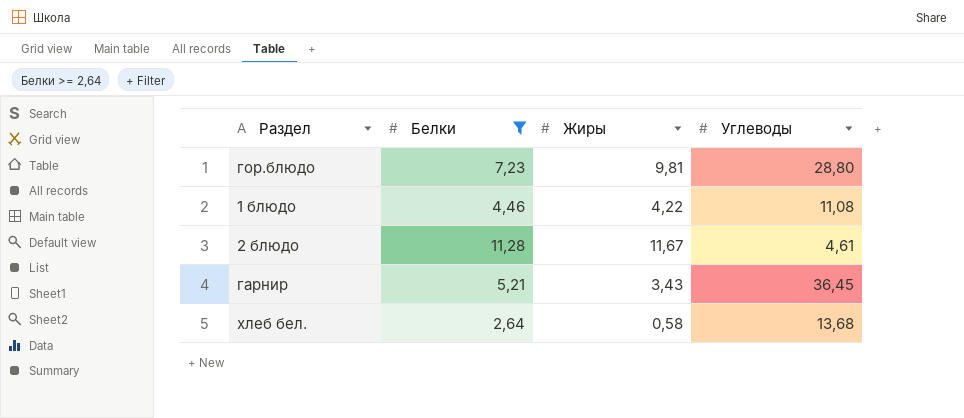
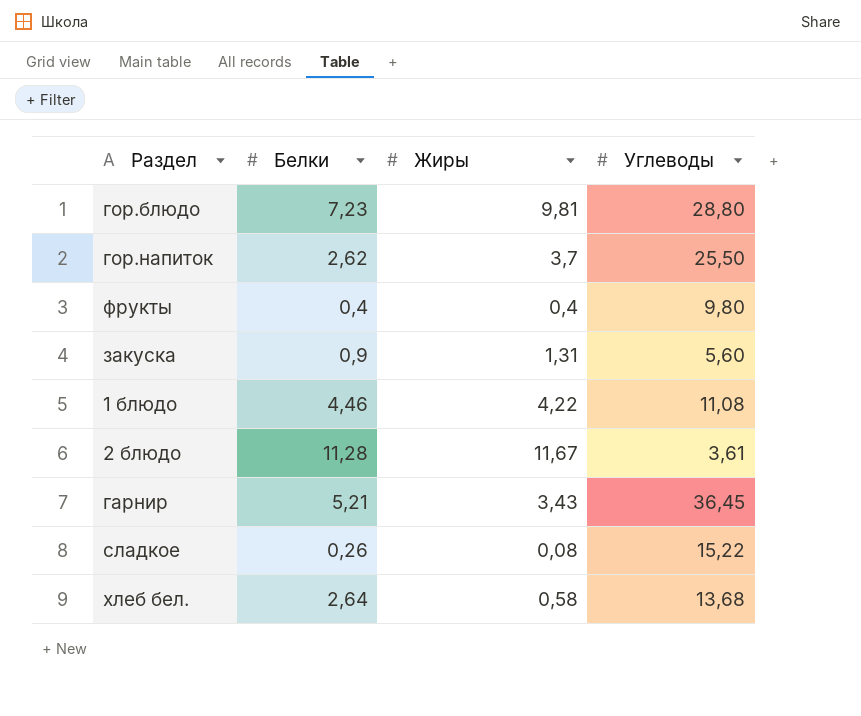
filter: Белки >= 2,64 -> none
2 блюдо | Углеводы: 4,61 -> 3,61

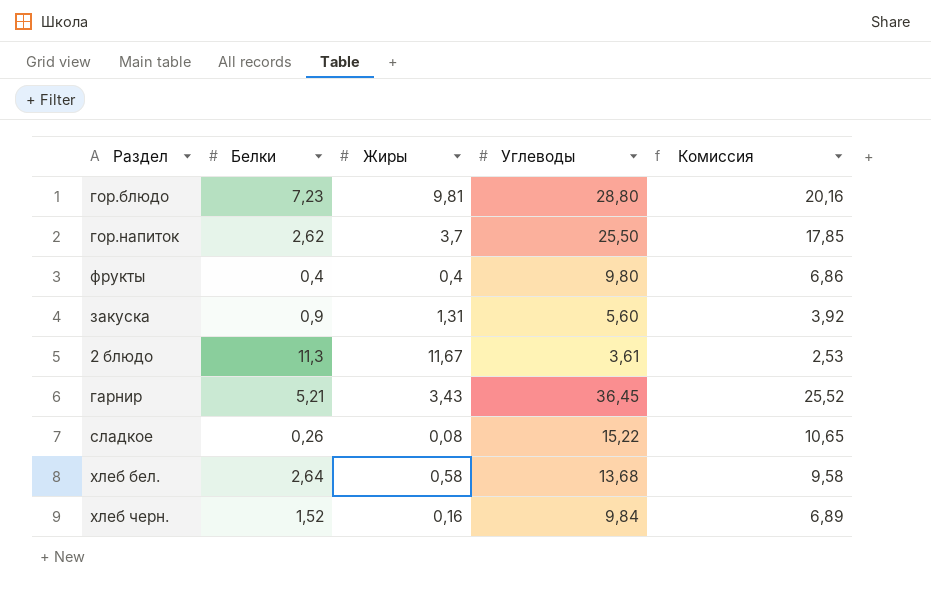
column Комиссия | formula: none -> [Углеводы] * 0,7
row 1 блюдо: 4,46 | 4,22 | 11,08 -> none
2 блюдо | Белки: 11,28 -> 11,3
row хлеб черн.: none -> 1,52 | 0,16 | 9,84 | 6,89

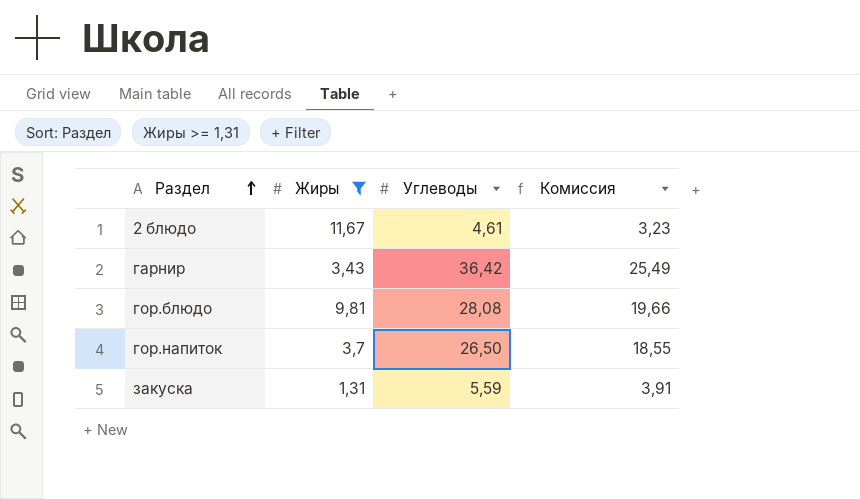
filter: none -> Жиры >= 1,31
row order: none -> Раздел ascending
column Белки | position: 2 -> none
2 блюдо | Углеводы: 3,61 -> 4,61
2 блюдо | Комиссия: 2,53 -> 3,23
гарнир | Углеводы: 36,45 -> 36,42
гарнир | Комиссия: 25,52 -> 25,49
гор.блюдо | Углеводы: 28,80 -> 28,08
гор.блюдо | Комиссия: 20,16 -> 19,66
гор.напиток | Углеводы: 25,50 -> 26,50
гор.напиток | Комиссия: 17,85 -> 18,55
закуска | Углеводы: 5,60 -> 5,59
закуска | Комиссия: 3,92 -> 3,91

